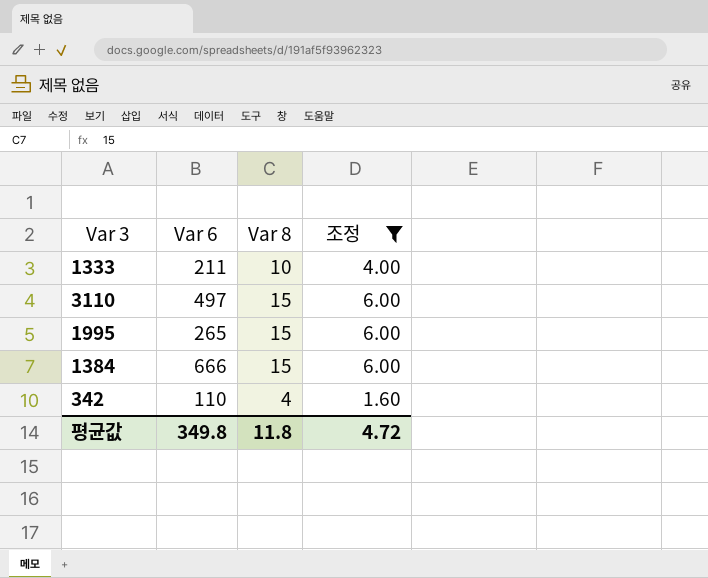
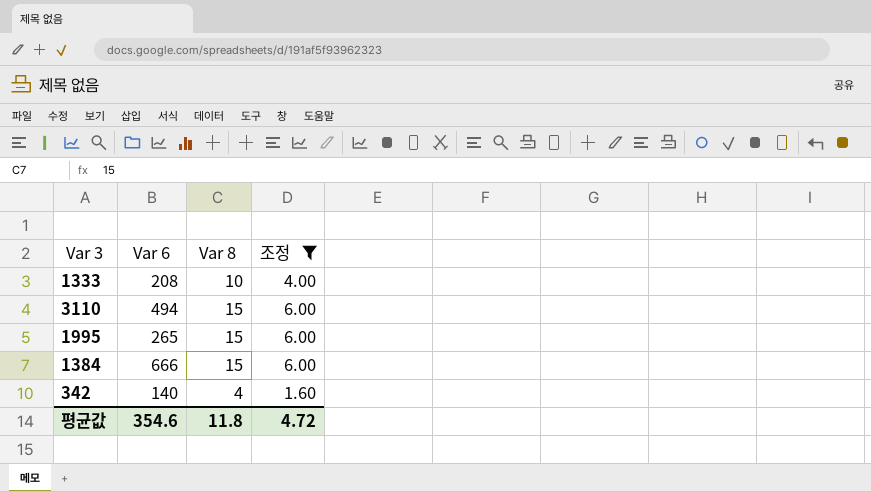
1333 | Var 6: 211 -> 208
3110 | Var 6: 497 -> 494
342 | Var 6: 110 -> 140
평균값 | Var 6: 349.8 -> 354.6

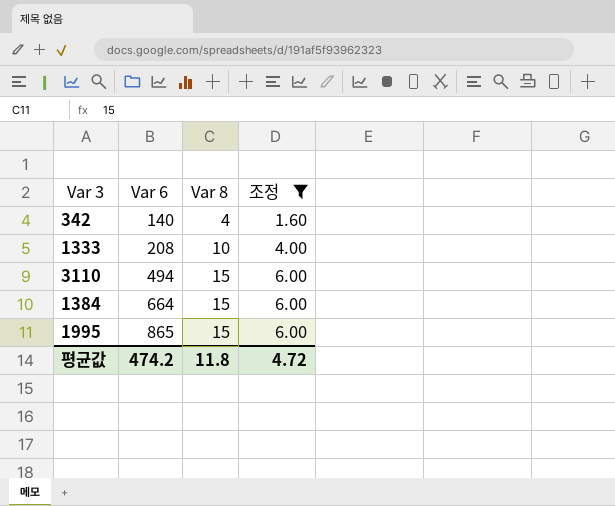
row order: none -> Var 6 ascending
1384 | Var 6: 666 -> 664
1995 | Var 6: 265 -> 865
평균값 | Var 6: 354.6 -> 474.2

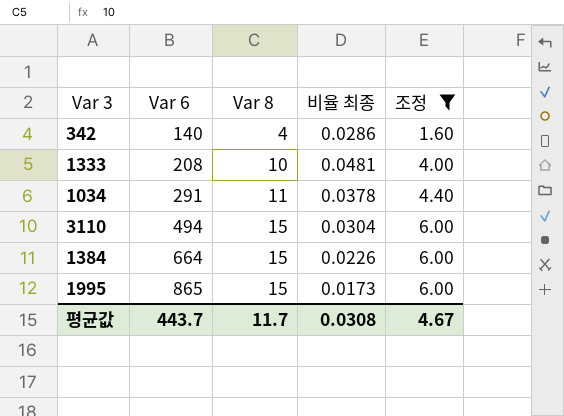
column 비율 최종 | formula: none -> [Var 8] / [Var 6]
row 1034: none -> 291 | 11 | 0.0378 | 4.40
평균값 | Var 6: 474.2 -> 443.7
평균값 | Var 8: 11.8 -> 11.7
평균값 | 조정: 4.72 -> 4.67

